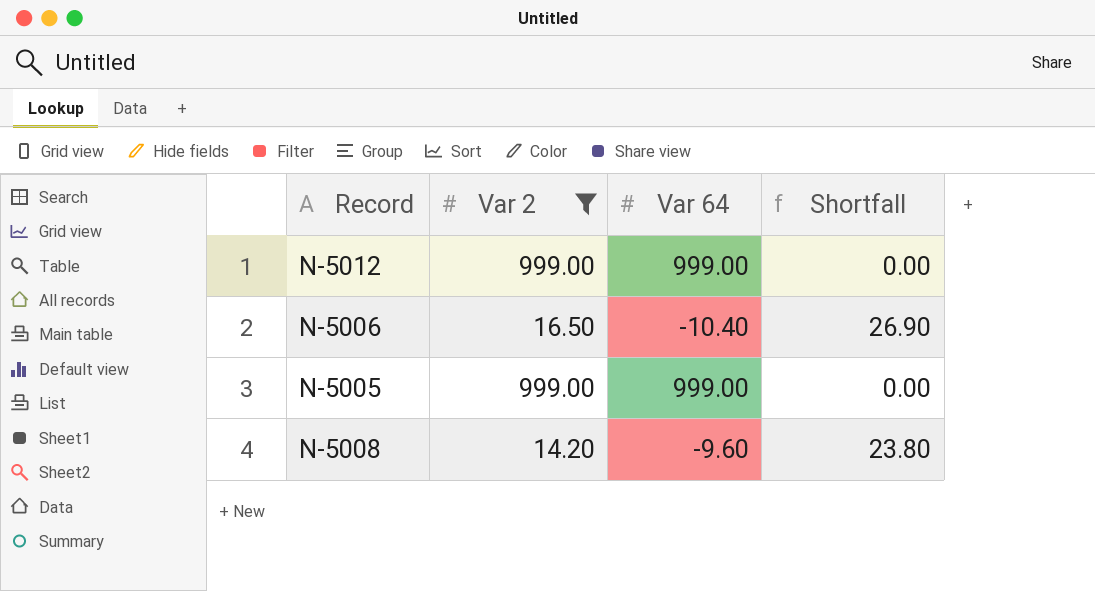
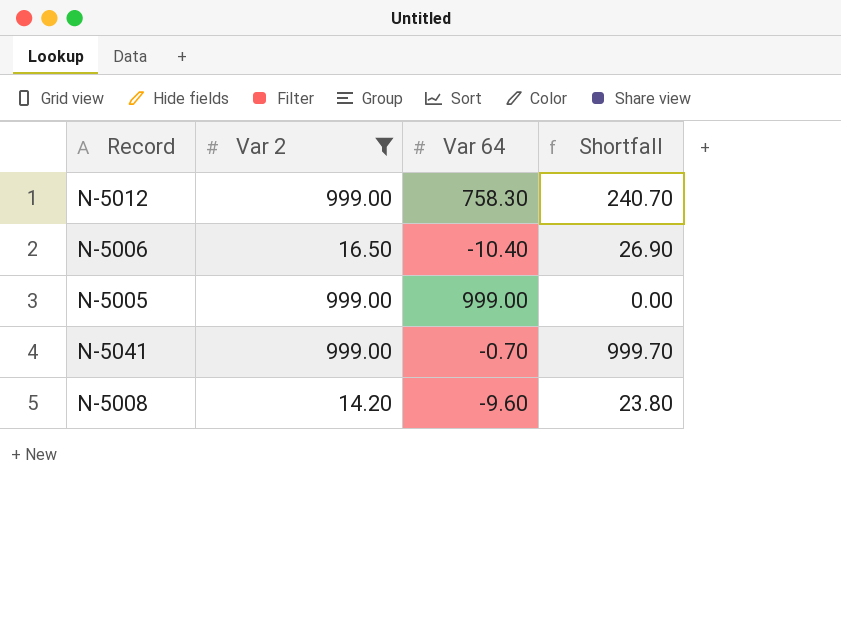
N-5012 | Var 64: 999.00 -> 758.30
N-5012 | Shortfall: 0.00 -> 240.70
row N-5041: none -> 999.00 | -0.70 | 999.70

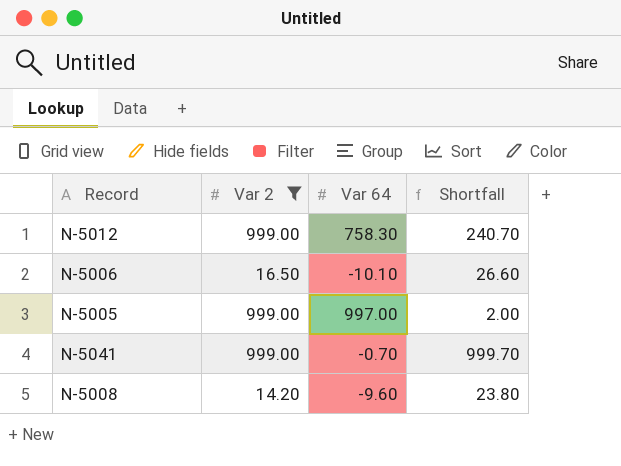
N-5006 | Var 64: -10.40 -> -10.10
N-5006 | Shortfall: 26.90 -> 26.60
N-5005 | Var 64: 999.00 -> 997.00
N-5005 | Shortfall: 0.00 -> 2.00

